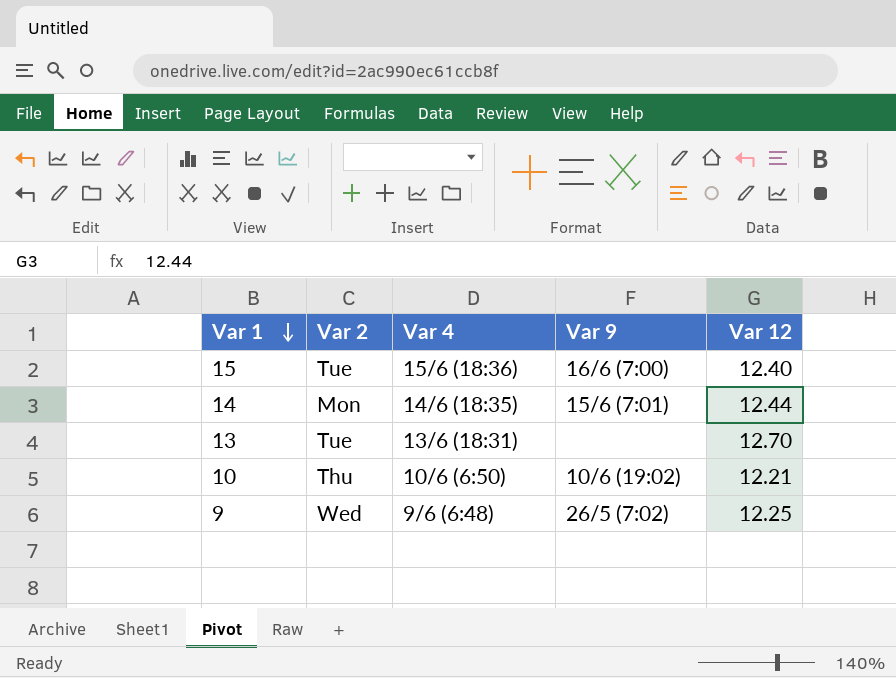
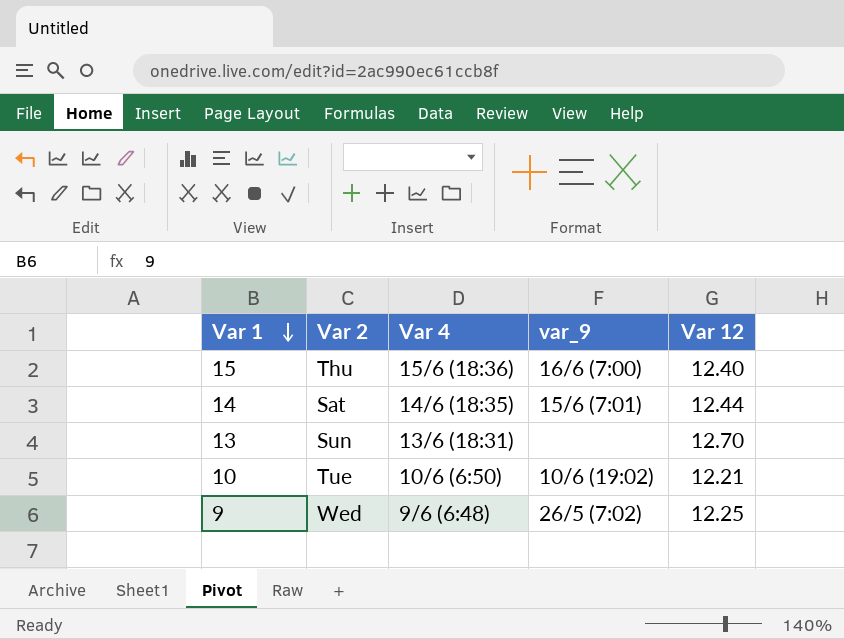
column name: Var 9 -> var_9
15 | Var 2: Tue -> Thu
14 | Var 2: Mon -> Sat
13 | Var 2: Tue -> Sun
10 | Var 2: Thu -> Tue

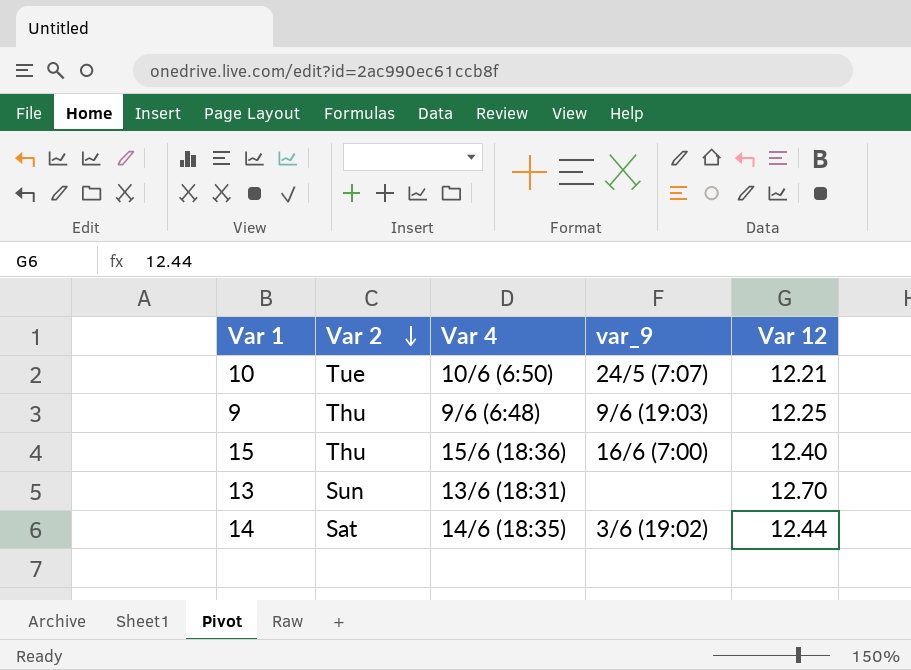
row order: Var 1 descending -> Var 2 descending
10 | var_9: 10/6 (19:02) -> 24/5 (7:07)
9 | Var 2: Wed -> Thu
9 | var_9: 26/5 (7:02) -> 9/6 (19:03)
14 | var_9: 15/6 (7:01) -> 3/6 (19:02)

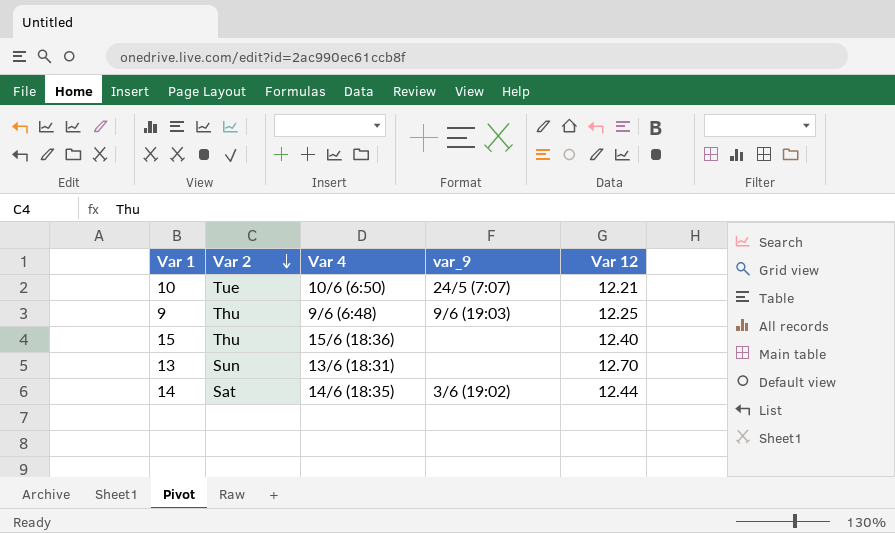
15 | var_9: 16/6 (7:00) -> none

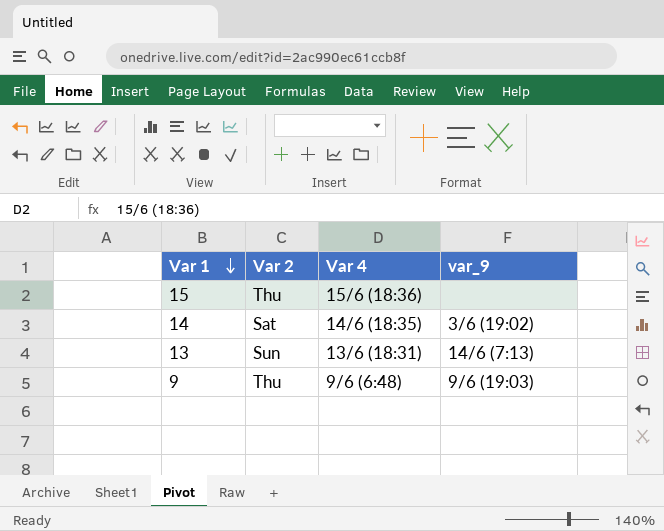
row order: Var 2 descending -> Var 1 descending
column Var 12 | position: 5 -> none
row 10: Tue | 10/6 (6:50) | 24/5 (7:07) | 12.21 -> none
13 | var_9: none -> 14/6 (7:13)

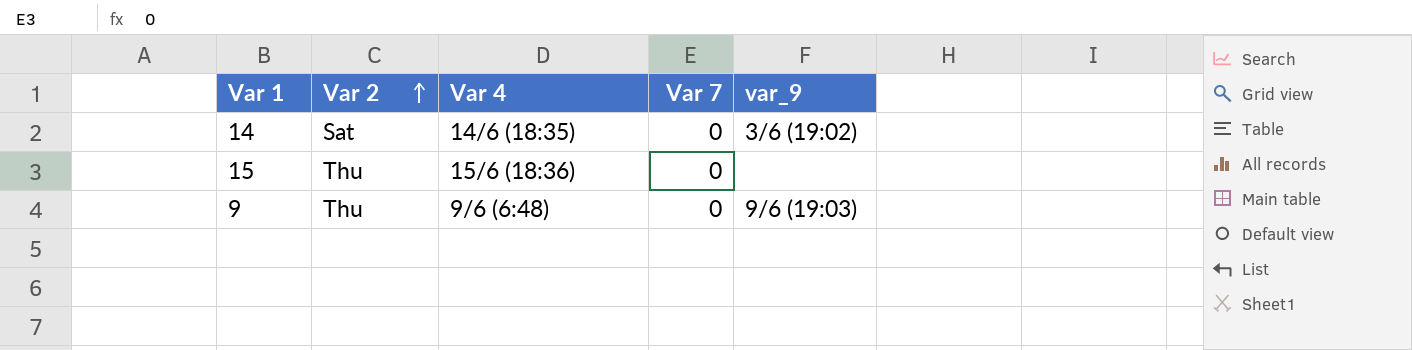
row order: Var 1 descending -> Var 2 ascending
column Var 7 | position: none -> 4
row 13: Sun | 13/6 (18:31) | 14/6 (7:13) -> none

